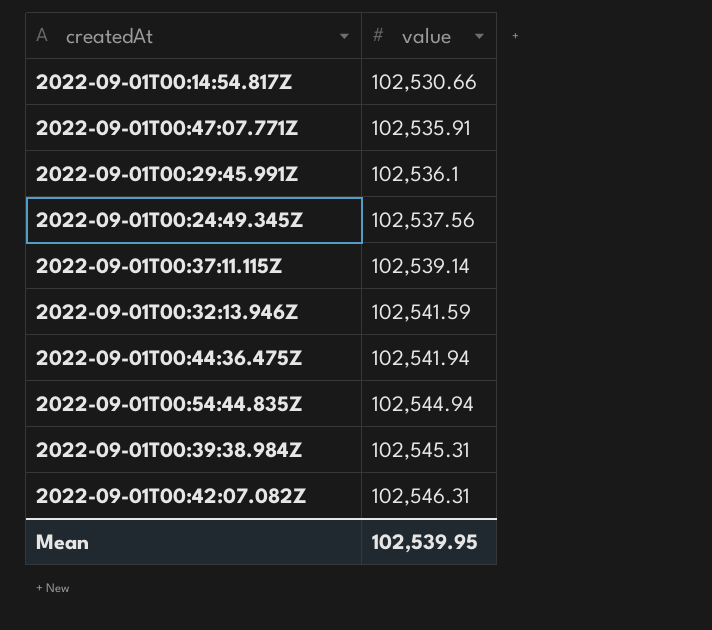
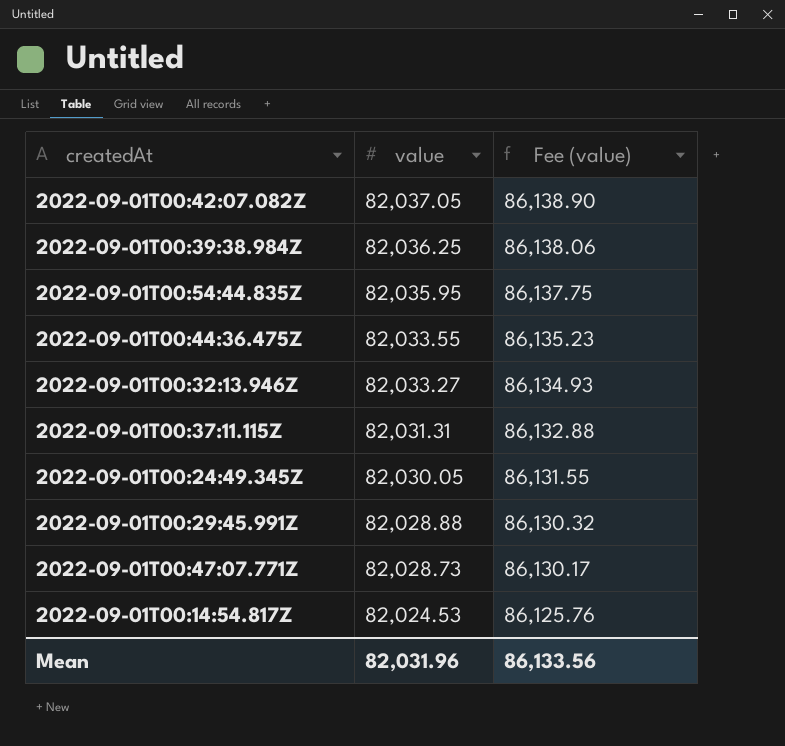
row order: value ascending -> value descending
column Fee (value) | formula: none -> [value] * 1.05
2022-09-01T00:42:07.082Z | value: 102,546.31 -> 82,037.05
2022-09-01T00:39:38.984Z | value: 102,545.31 -> 82,036.25
2022-09-01T00:54:44.835Z | value: 102,544.94 -> 82,035.95
2022-09-01T00:44:36.475Z | value: 102,541.94 -> 82,033.55
2022-09-01T00:32:13.946Z | value: 102,541.59 -> 82,033.27
2022-09-01T00:37:11.115Z | value: 102,539.14 -> 82,031.31
2022-09-01T00:24:49.345Z | value: 102,537.56 -> 82,030.05
2022-09-01T00:29:45.991Z | value: 102,536.1 -> 82,028.88
2022-09-01T00:47:07.771Z | value: 102,535.91 -> 82,028.73
2022-09-01T00:14:54.817Z | value: 102,530.66 -> 82,024.53
Mean | value: 102,539.95 -> 82,031.96

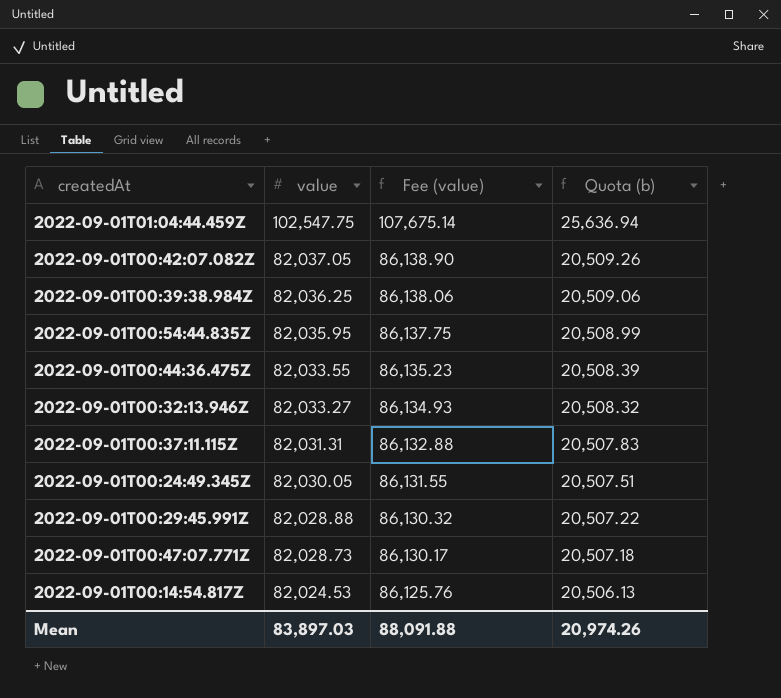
column Quota (b) | formula: none -> [value] * 0.25
row 2022-09-01T01:04:44.459Z: none -> 102,547.75 | 107,675.14 | 25,636.94
Mean | value: 82,031.96 -> 83,897.03
Mean | Fee (value): 86,133.56 -> 88,091.88

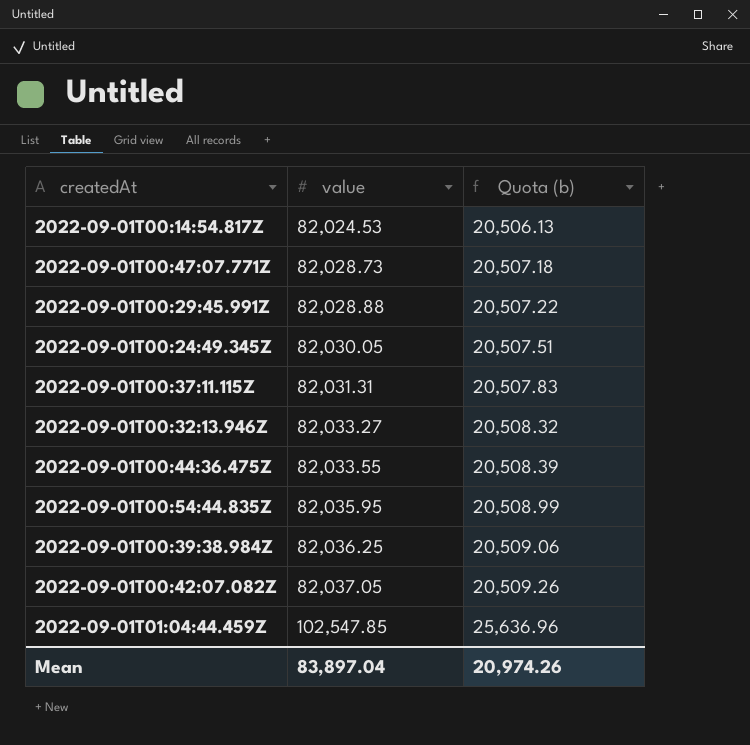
row order: value descending -> value ascending
column Fee (value) | formula: [value] * 1.05 -> none
2022-09-01T01:04:44.459Z | value: 102,547.75 -> 102,547.85
2022-09-01T01:04:44.459Z | Quota (b): 25,636.94 -> 25,636.96
Mean | value: 83,897.03 -> 83,897.04

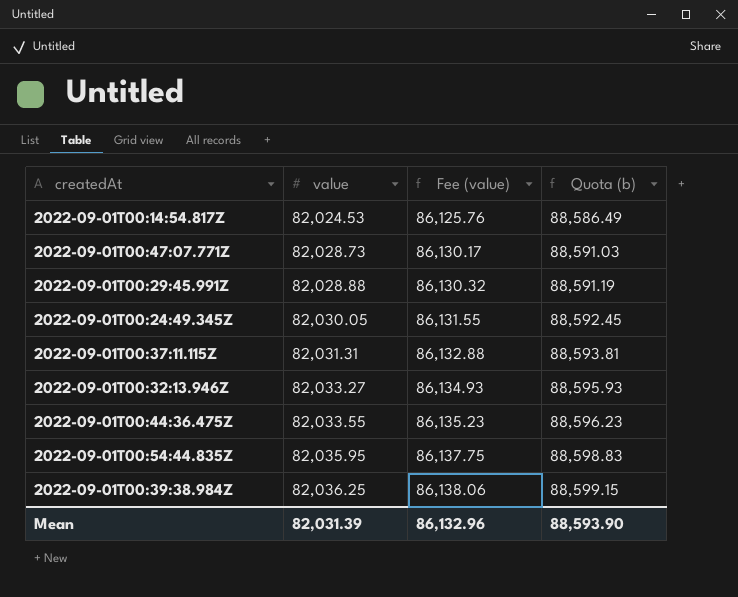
column Fee (value) | formula: none -> [value] * 1.05
column Quota (b) | formula: [value] * 0.25 -> [value] * 1.08
row 2022-09-01T00:42:07.082Z: 82,037.05 | 20,509.26 -> none
row 2022-09-01T01:04:44.459Z: 102,547.85 | 25,636.96 -> none
Mean | value: 83,897.04 -> 82,031.39
Mean | Quota (b): 20,974.26 -> 88,593.90

